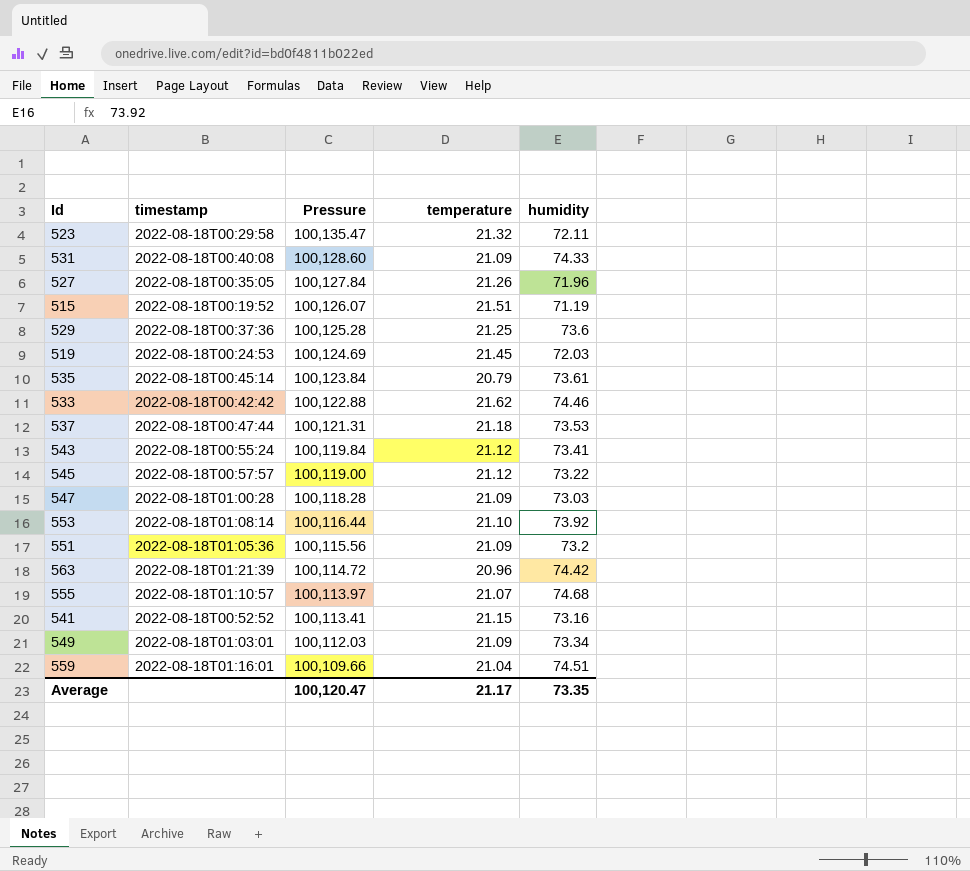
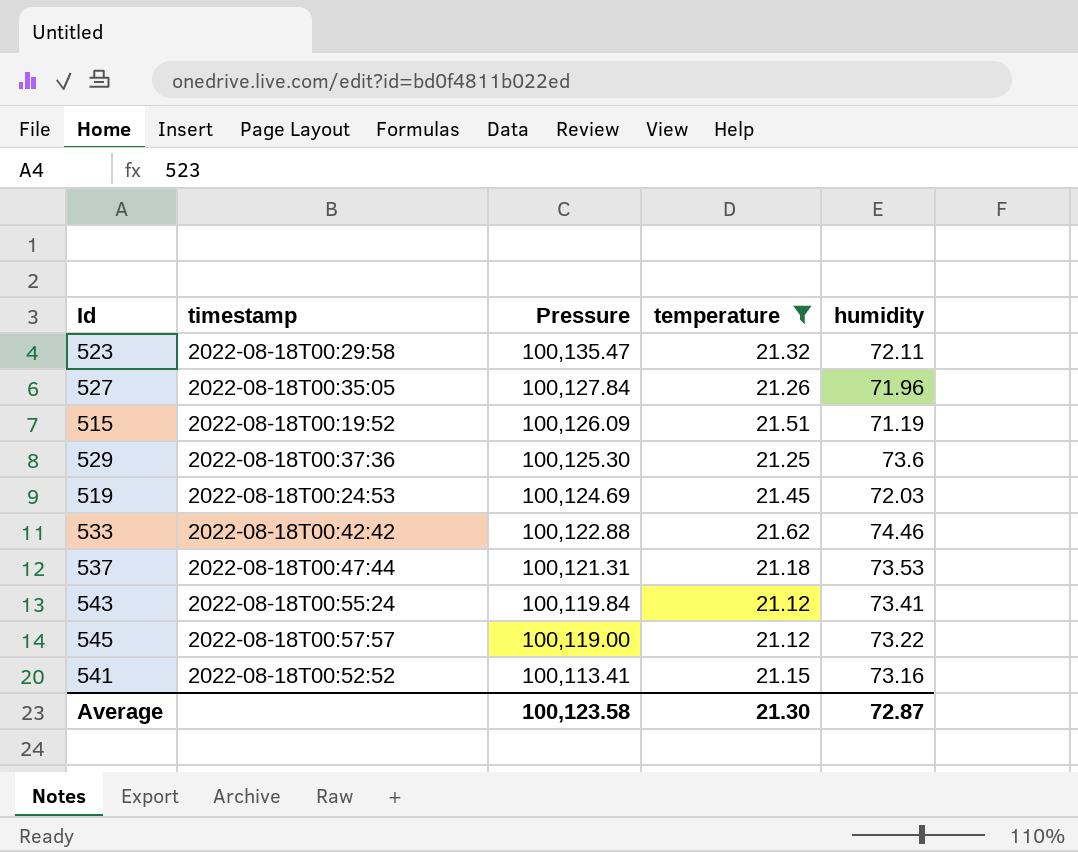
filter: none -> temperature >= 21.12
515 | Pressure: 100,126.07 -> 100,126.09
529 | Pressure: 100,125.28 -> 100,125.30
Average | Pressure: 100,120.47 -> 100,123.58
Average | temperature: 21.17 -> 21.30
Average | humidity: 73.35 -> 72.87

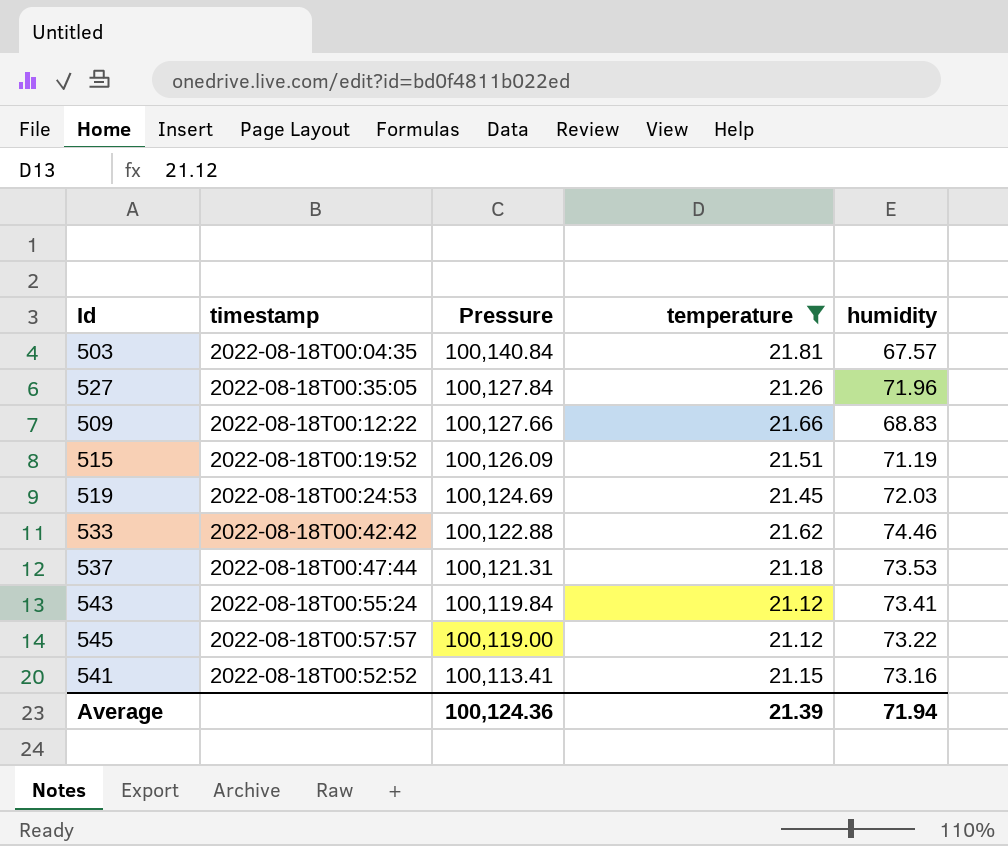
row 523: 2022-08-18T00:29:58 | 100,135.47 | 21.32 | 72.11 -> none
row 529: 2022-08-18T00:37:36 | 100,125.30 | 21.25 | 73.6 -> none
row 503: none -> 2022-08-18T00:04:35 | 100,140.84 | 21.81 | 67.57
row 509: none -> 2022-08-18T00:12:22 | 100,127.66 | 21.66 | 68.83
Average | Pressure: 100,123.58 -> 100,124.36
Average | temperature: 21.30 -> 21.39
Average | humidity: 72.87 -> 71.94

